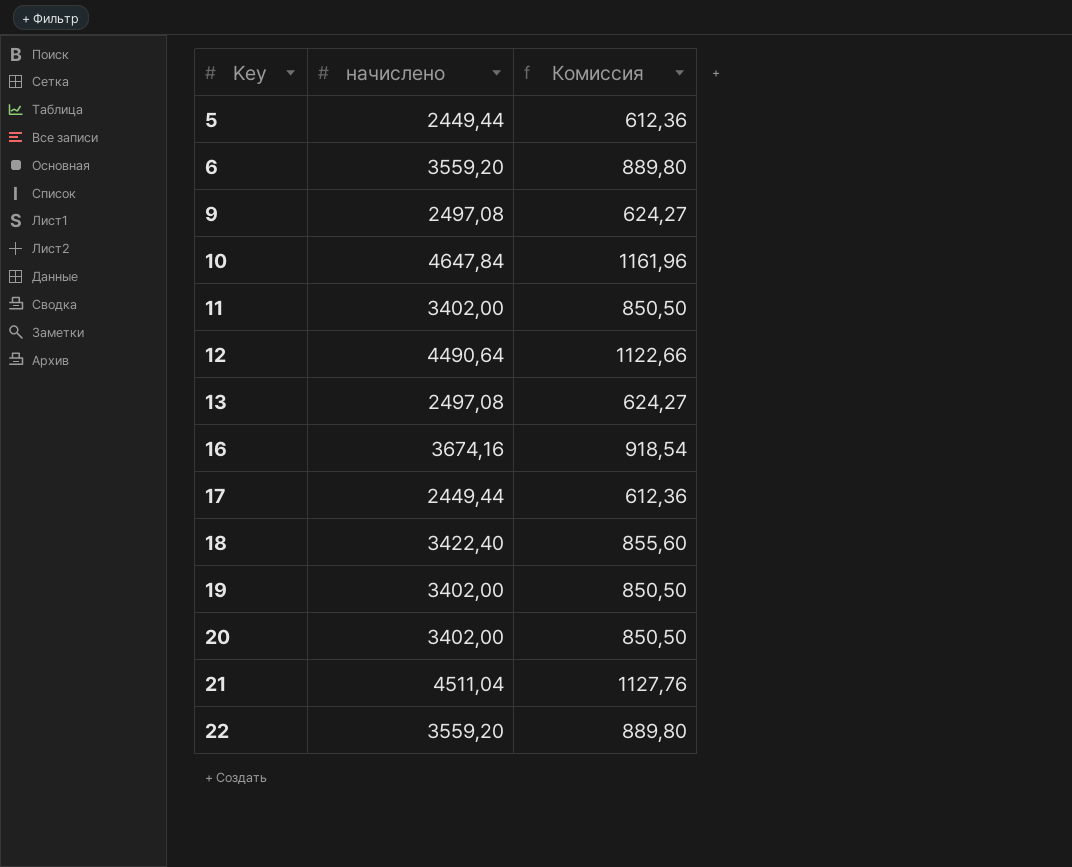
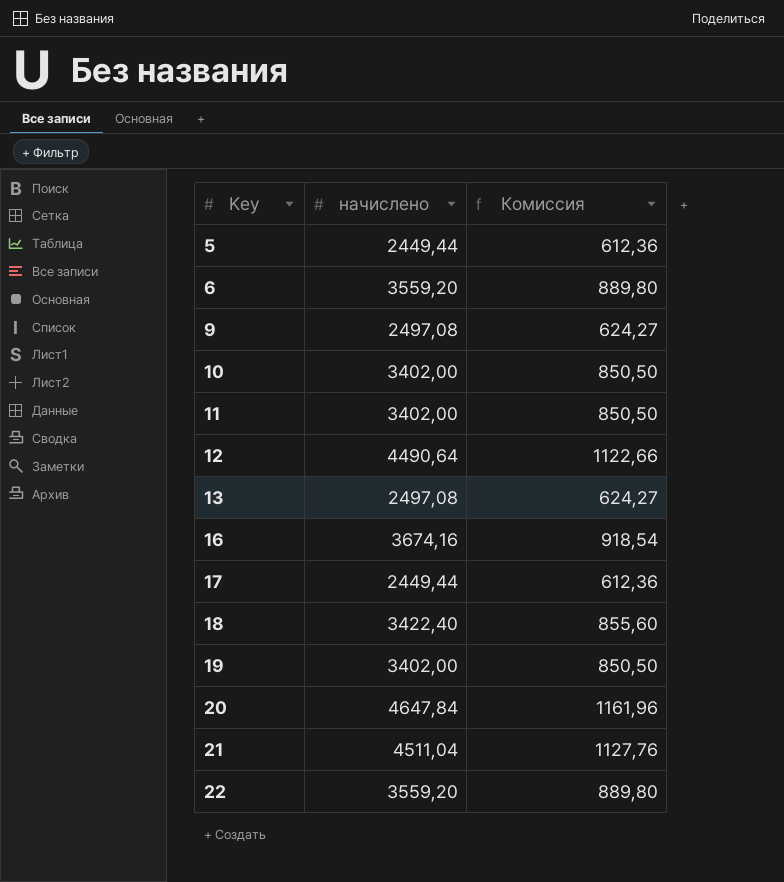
10 | начислено: 4647,84 -> 3402,00
10 | Комиссия: 1161,96 -> 850,50
20 | начислено: 3402,00 -> 4647,84
20 | Комиссия: 850,50 -> 1161,96

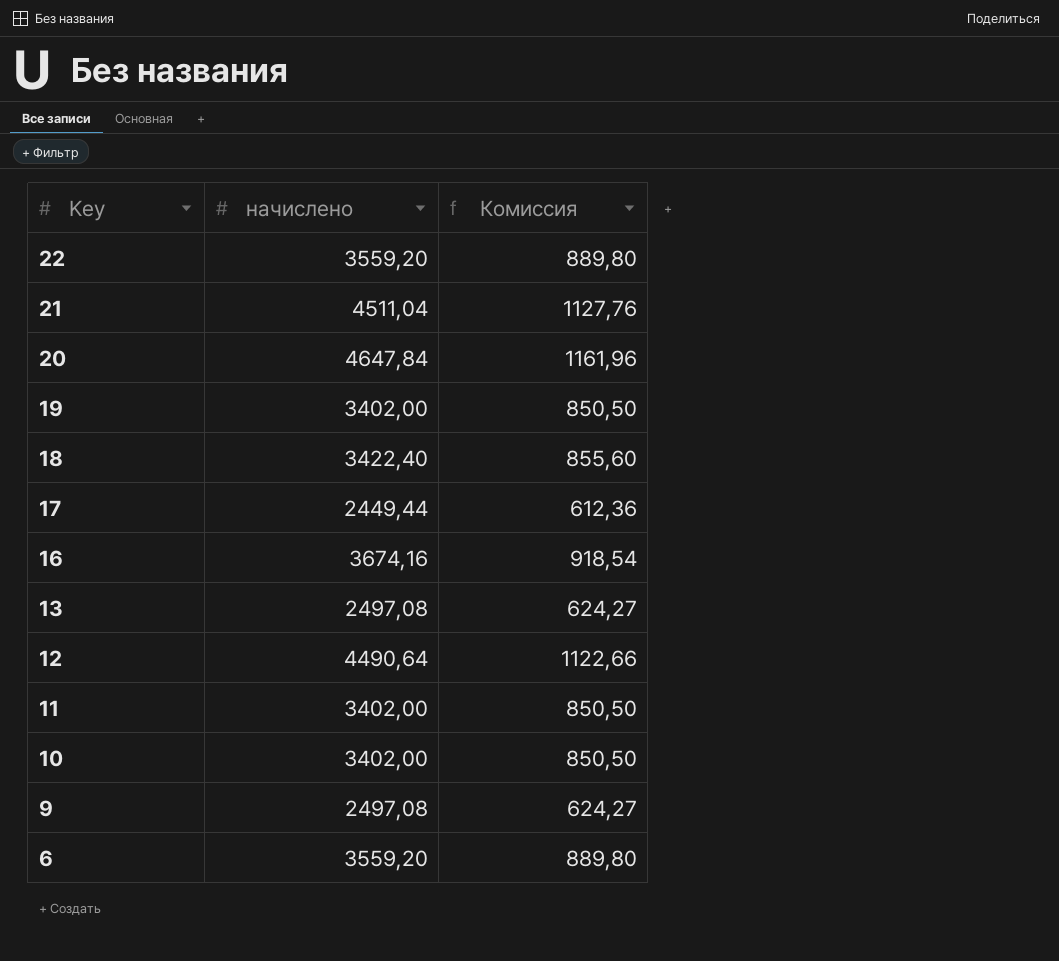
row order: Key ascending -> Key descending
row 5: 2449,44 | 612,36 -> none

